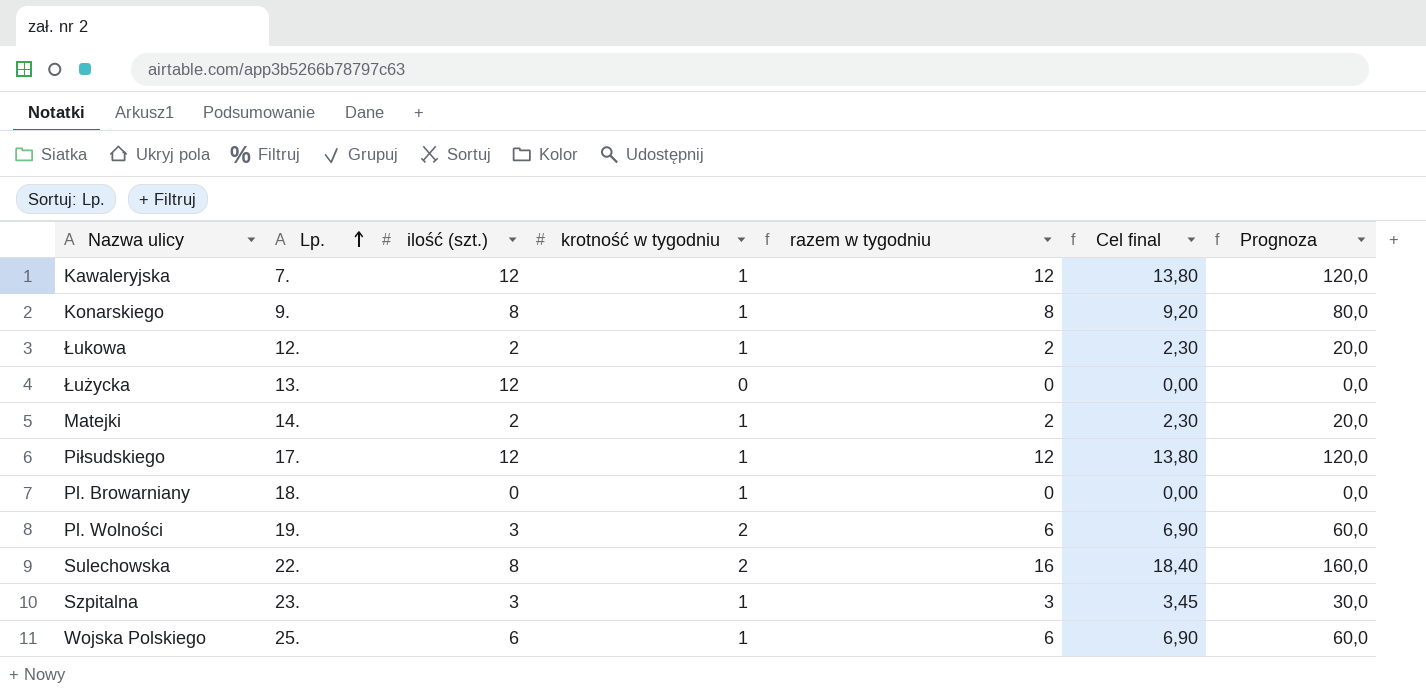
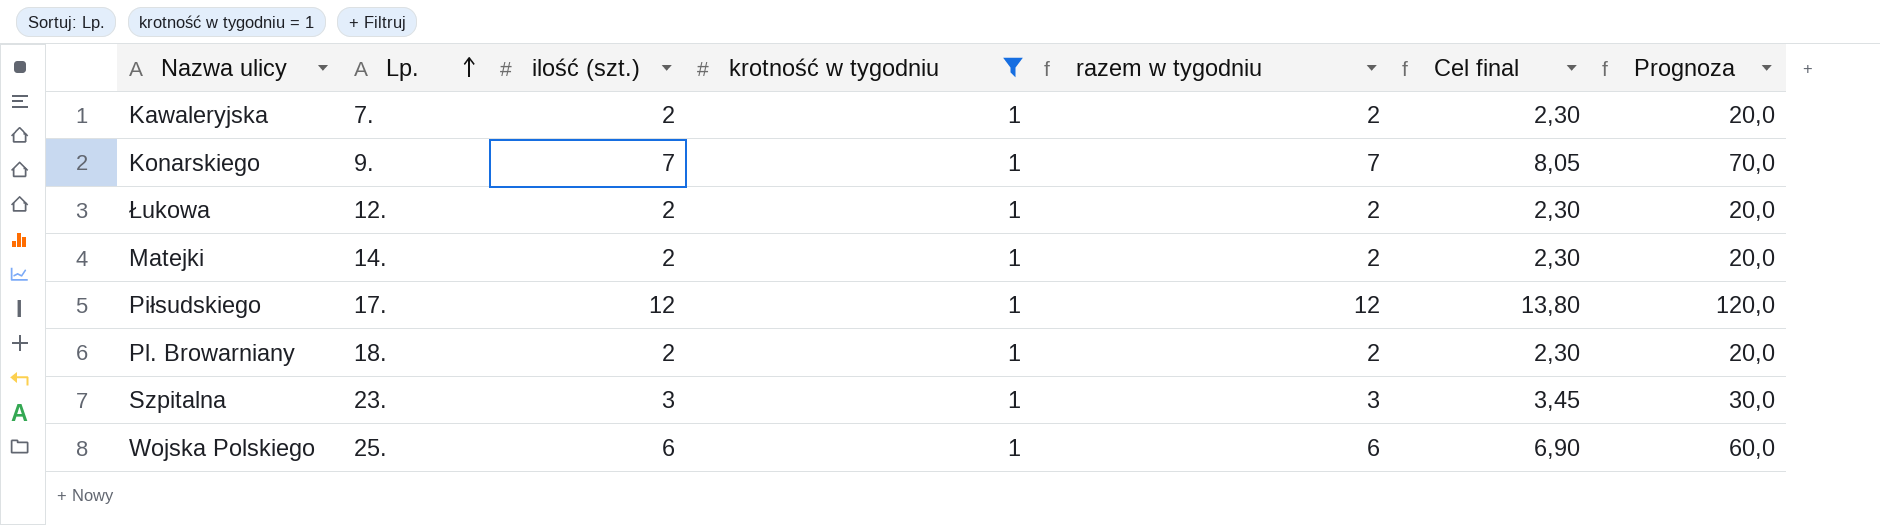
filter: none -> krotność w tygodniu = 1
Kawaleryjska | ilość (szt.): 12 -> 2
Kawaleryjska | razem w tygodniu: 12 -> 2
Kawaleryjska | Cel final: 13,80 -> 2,30
Kawaleryjska | Prognoza: 120,0 -> 20,0
Konarskiego | ilość (szt.): 8 -> 7
Konarskiego | razem w tygodniu: 8 -> 7
Konarskiego | Cel final: 9,20 -> 8,05
Konarskiego | Prognoza: 80,0 -> 70,0
Pl. Browarniany | ilość (szt.): 0 -> 2
Pl. Browarniany | razem w tygodniu: 0 -> 2
Pl. Browarniany | Cel final: 0,00 -> 2,30
Pl. Browarniany | Prognoza: 0,0 -> 20,0

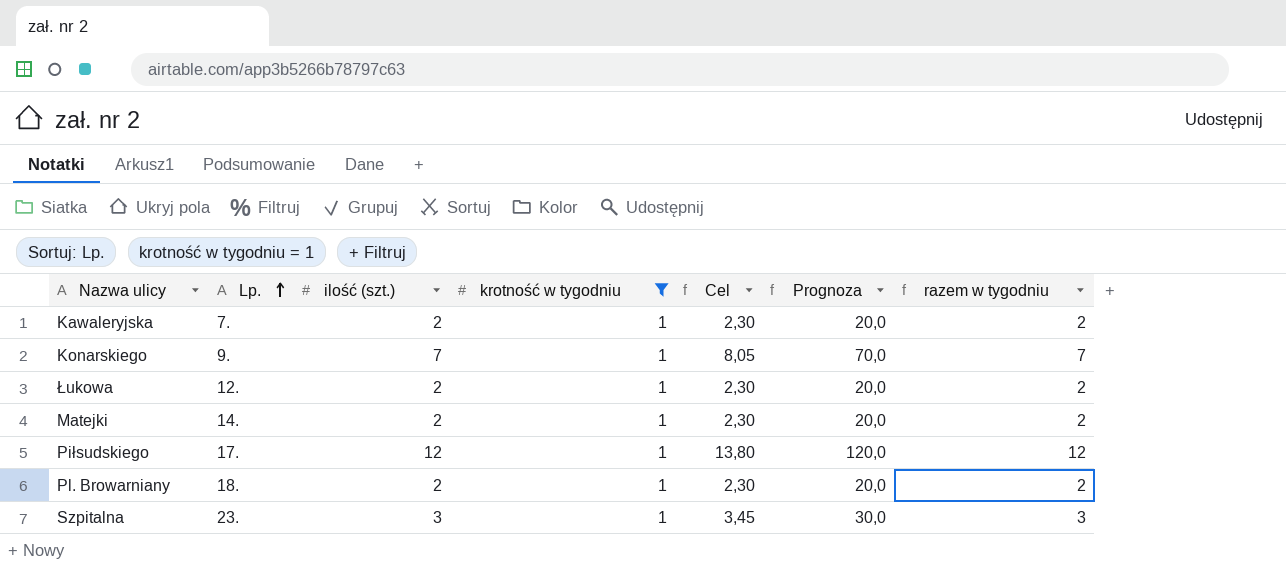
column name: Cel final -> Cel
column razem w tygodniu | position: 5 -> 7
row Wojska Polskiego: 25. | 6 | 1 | 6 | 6,90 | 60,0 -> none

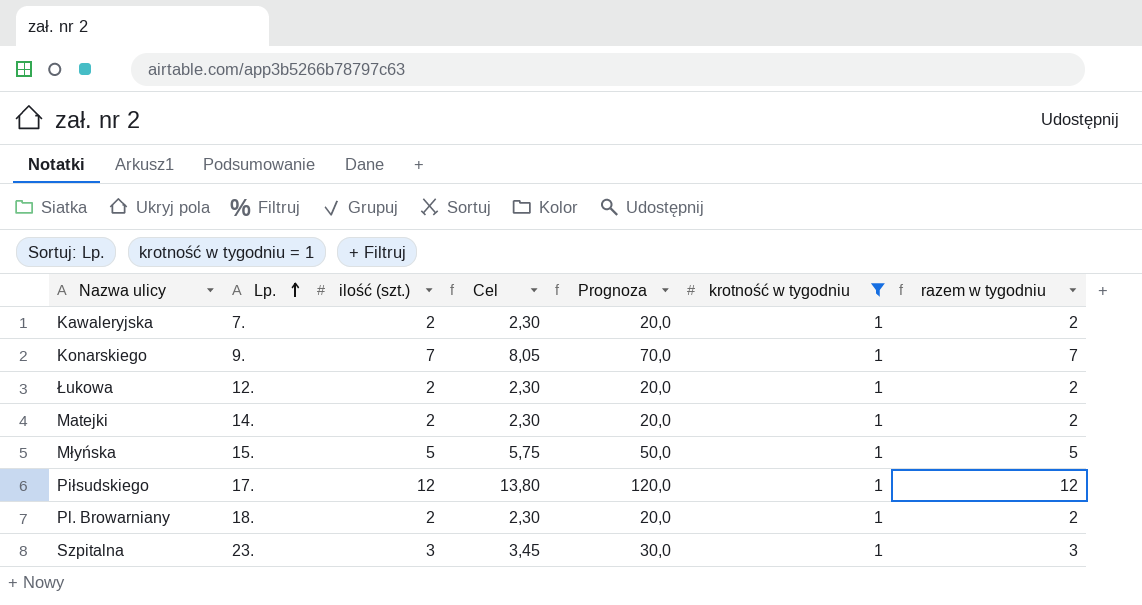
column krotność w tygodniu | position: 4 -> 6
row Młyńska: none -> 15. | 5 | 5,75 | 50,0 | 1 | 5

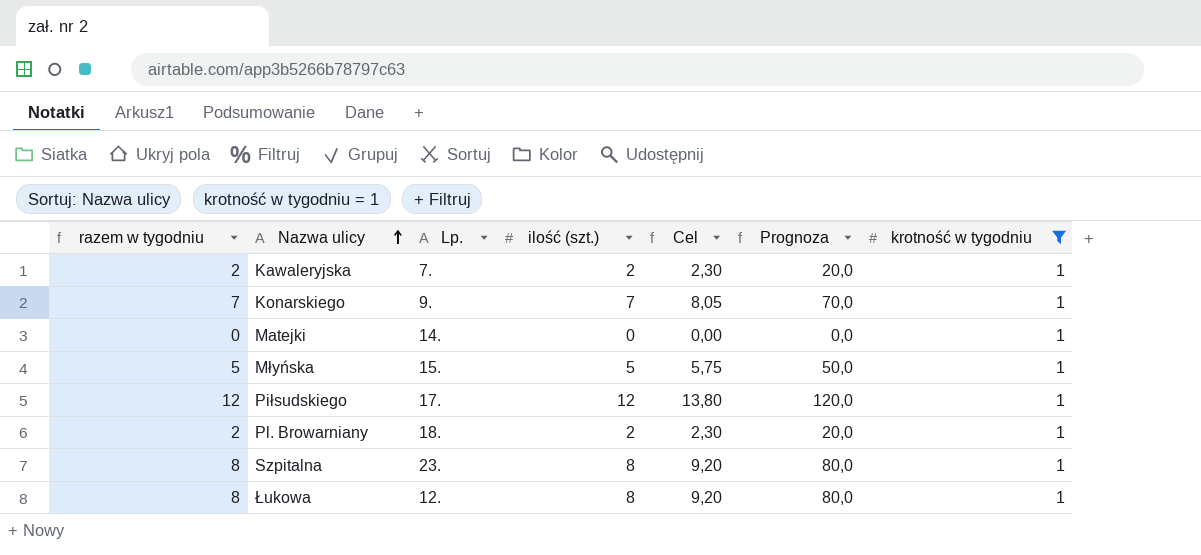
row order: Lp. ascending -> Nazwa ulicy ascending
column razem w tygodniu | position: 7 -> 1
Matejki | razem w tygodniu: 2 -> 0
Matejki | ilość (szt.): 2 -> 0
Matejki | Cel: 2,30 -> 0,00
Matejki | Prognoza: 20,0 -> 0,0
Szpitalna | razem w tygodniu: 3 -> 8
Szpitalna | ilość (szt.): 3 -> 8
Szpitalna | Cel: 3,45 -> 9,20
Szpitalna | Prognoza: 30,0 -> 80,0
Łukowa | razem w tygodniu: 2 -> 8
Łukowa | ilość (szt.): 2 -> 8
Łukowa | Cel: 2,30 -> 9,20
Łukowa | Prognoza: 20,0 -> 80,0

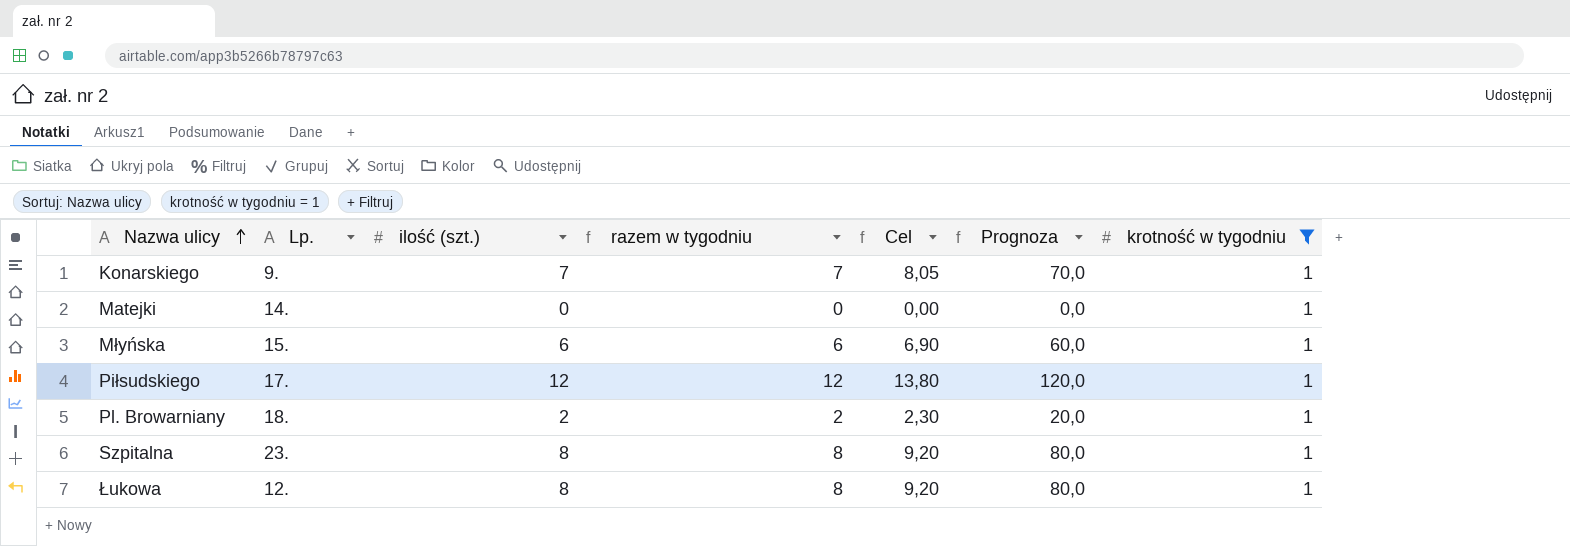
column razem w tygodniu | position: 1 -> 4
row Kawaleryjska: 2 | 7. | 2 | 2,30 | 20,0 | 1 -> none
Młyńska | ilość (szt.): 5 -> 6
Młyńska | razem w tygodniu: 5 -> 6
Młyńska | Cel: 5,75 -> 6,90
Młyńska | Prognoza: 50,0 -> 60,0

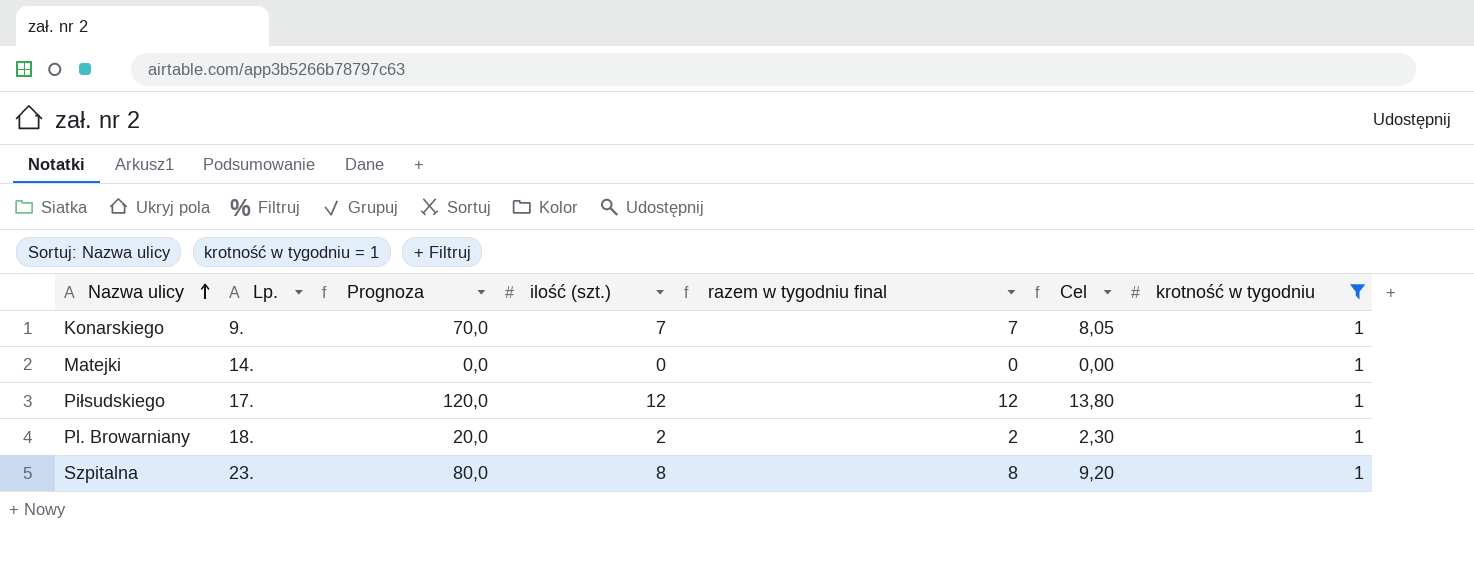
column Prognoza | position: 6 -> 3
column name: razem w tygodniu -> razem w tygodniu final
row Młyńska: 15. | 6 | 6 | 6,90 | 60,0 | 1 -> none
row Łukowa: 12. | 8 | 8 | 9,20 | 80,0 | 1 -> none

